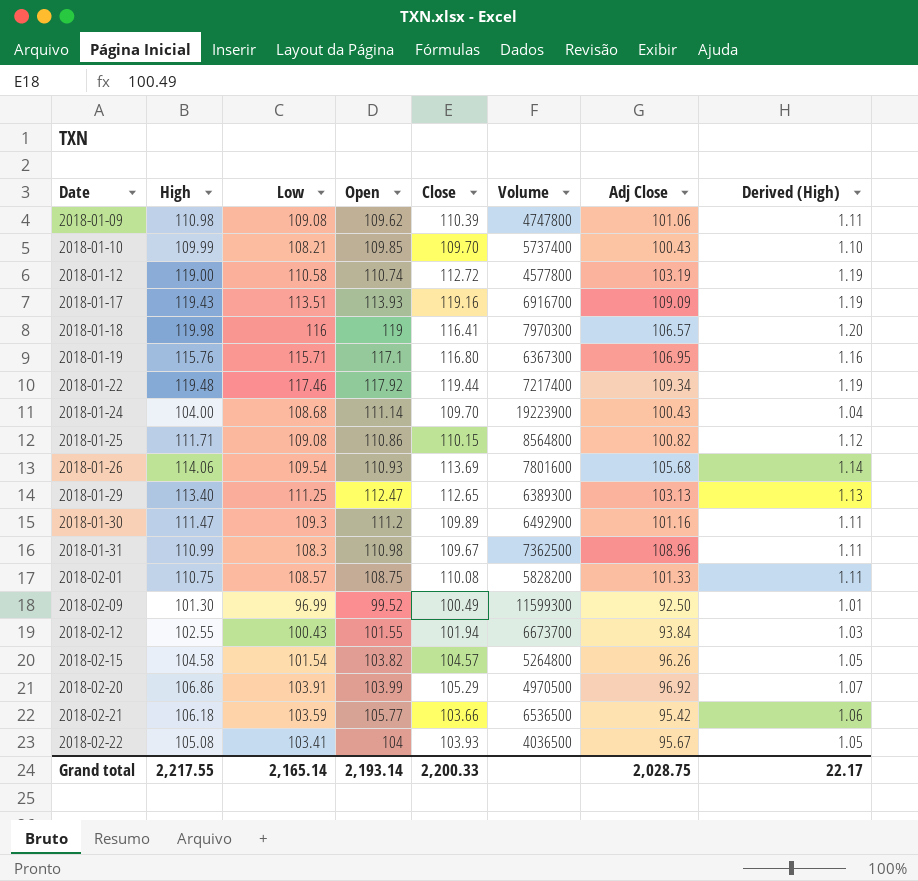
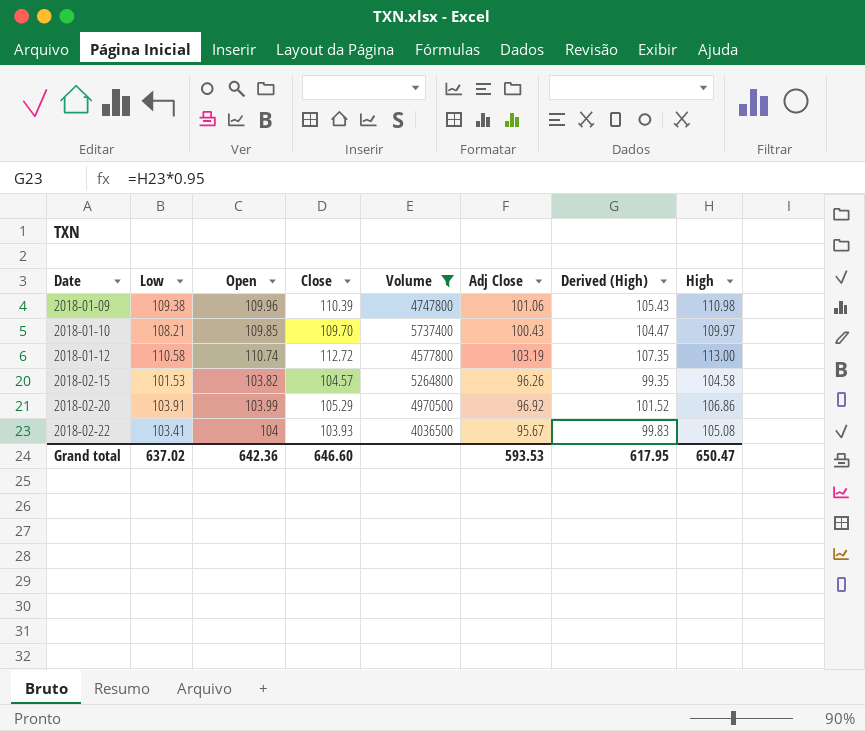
filter: none -> Volume <= 5737400
column Derived (High) | formula: [High] * 0.01 -> [High] * 0.95
column High | position: 2 -> 8
2018-01-09 | Low: 109.08 -> 109.38
2018-01-09 | Open: 109.62 -> 109.96
2018-01-10 | High: 109.99 -> 109.97
2018-01-12 | High: 119.00 -> 113.00
2018-02-15 | Low: 101.54 -> 101.53
Grand total | Low: 2,165.14 -> 637.02
Grand total | Open: 2,193.14 -> 642.36
Grand total | Close: 2,200.33 -> 646.60
Grand total | Adj Close: 2,028.75 -> 593.53
Grand total | Derived (High): 22.17 -> 617.95
Grand total | High: 2,217.55 -> 650.47

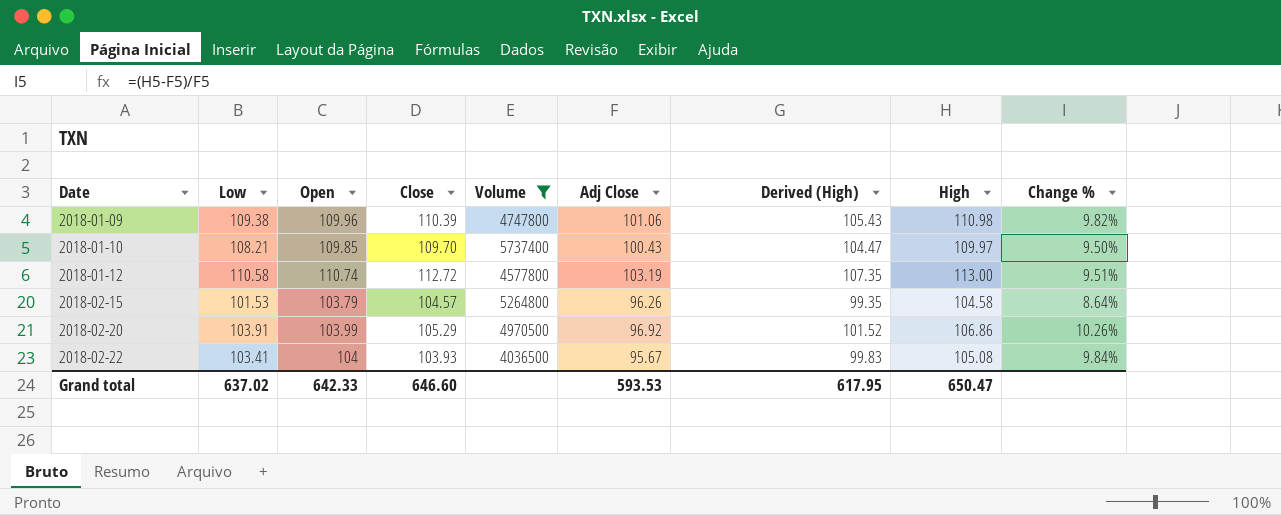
column Change % | formula: none -> ([High] - [Adj Close]) / [Adj Close]
2018-02-15 | Open: 103.82 -> 103.79
Grand total | Open: 642.36 -> 642.33

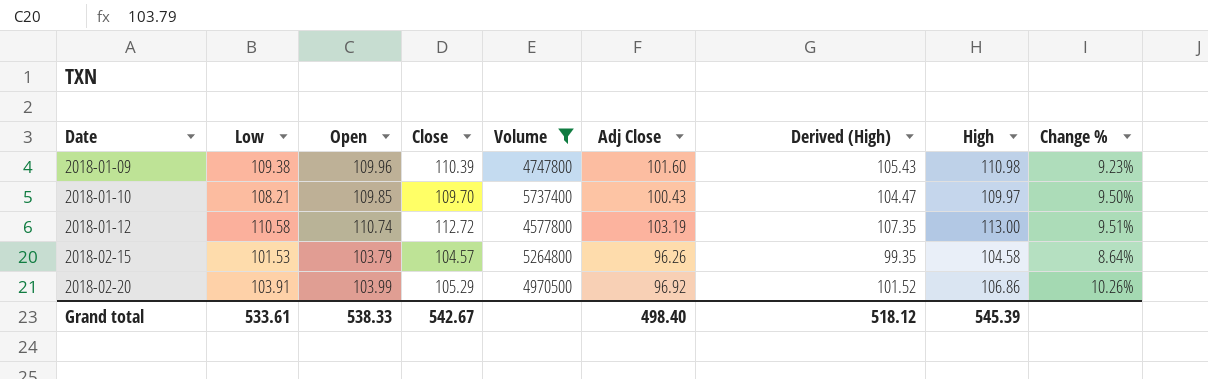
row 2018-02-22: 103.41 | 104 | 103.93 | 4036500 | 95.67 | 99.83 | 105.08 | 9.84% -> none
2018-01-09 | Adj Close: 101.06 -> 101.60
2018-01-09 | Change %: 9.82% -> 9.23%
Grand total | Low: 637.02 -> 533.61
Grand total | Open: 642.33 -> 538.33
Grand total | Close: 646.60 -> 542.67
Grand total | Adj Close: 593.53 -> 498.40
Grand total | Derived (High): 617.95 -> 518.12
Grand total | High: 650.47 -> 545.39

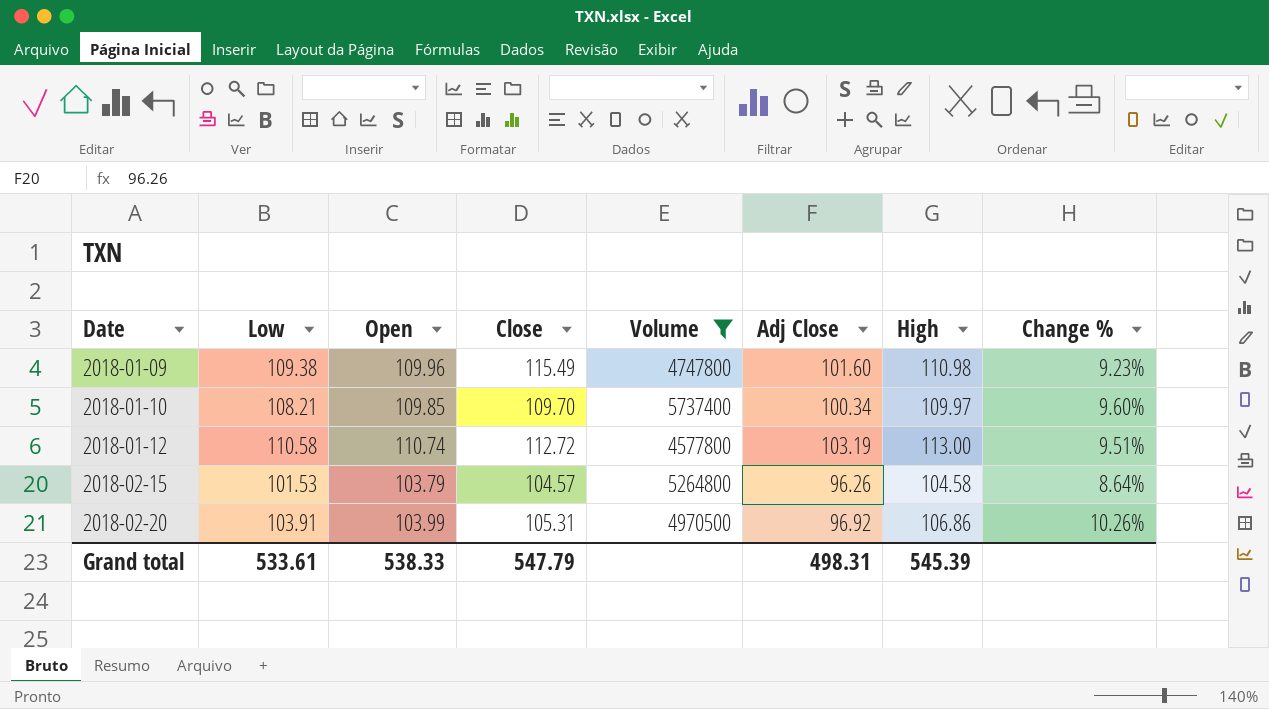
column Derived (High) | formula: [High] * 0.95 -> none
2018-01-09 | Close: 110.39 -> 115.49
2018-01-10 | Adj Close: 100.43 -> 100.34
2018-01-10 | Change %: 9.50% -> 9.60%
2018-02-20 | Close: 105.29 -> 105.31
Grand total | Close: 542.67 -> 547.79
Grand total | Adj Close: 498.40 -> 498.31

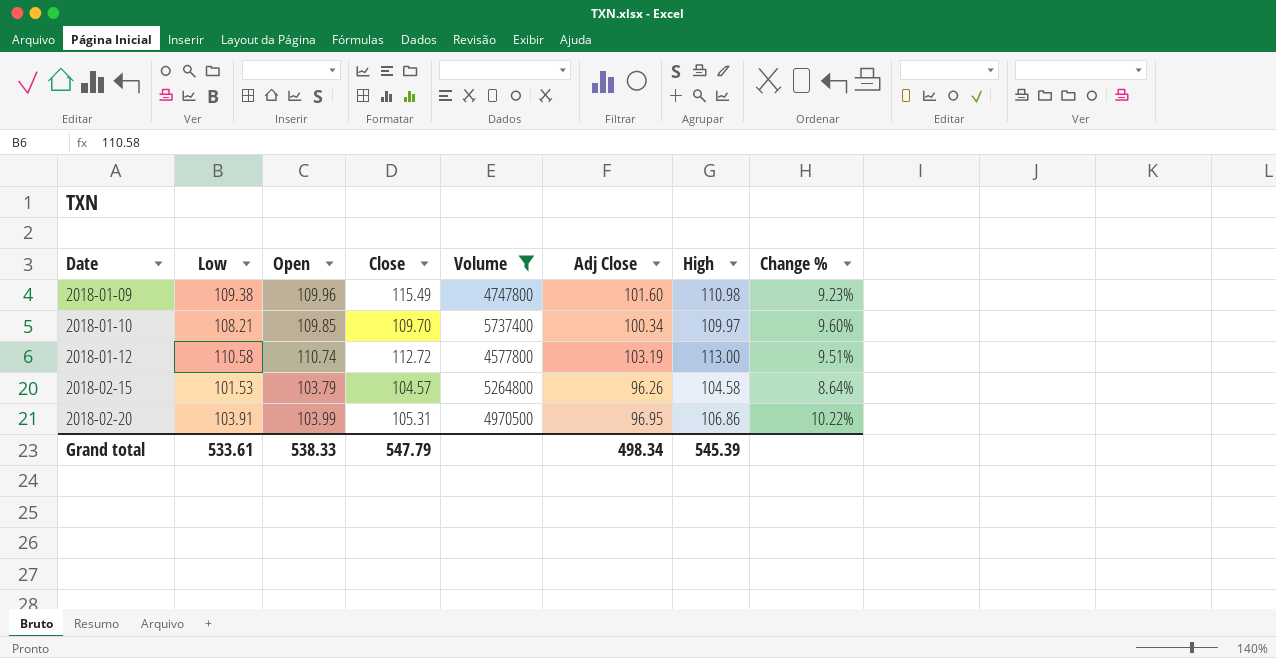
2018-02-20 | Adj Close: 96.92 -> 96.95
2018-02-20 | Change %: 10.26% -> 10.22%
Grand total | Adj Close: 498.31 -> 498.34

